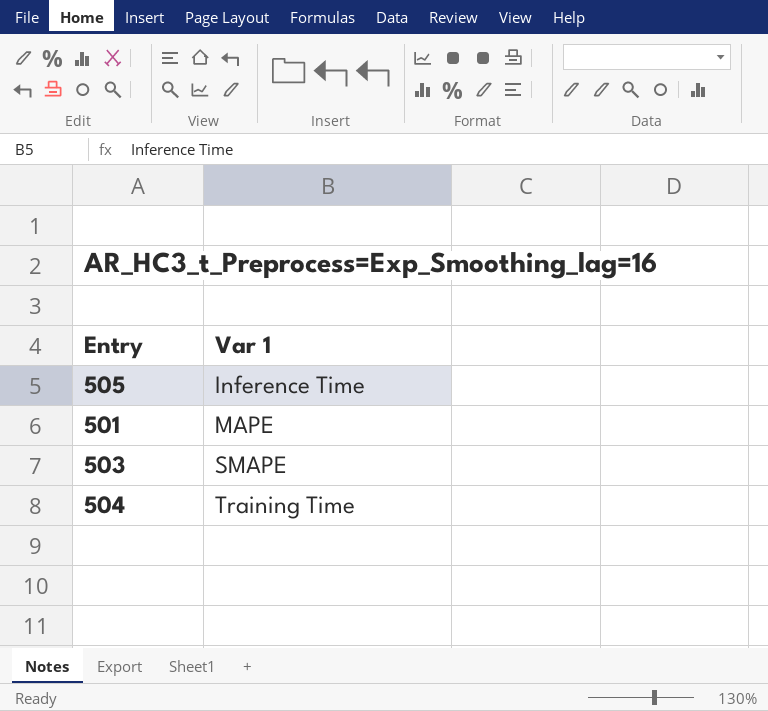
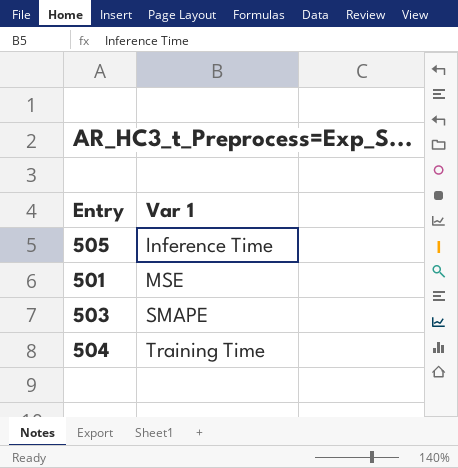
501 | Var 1: MAPE -> MSE

